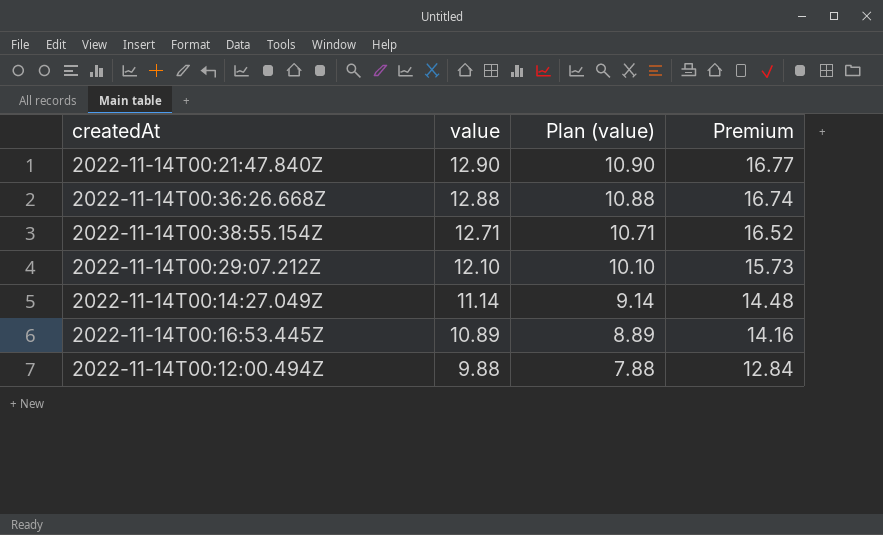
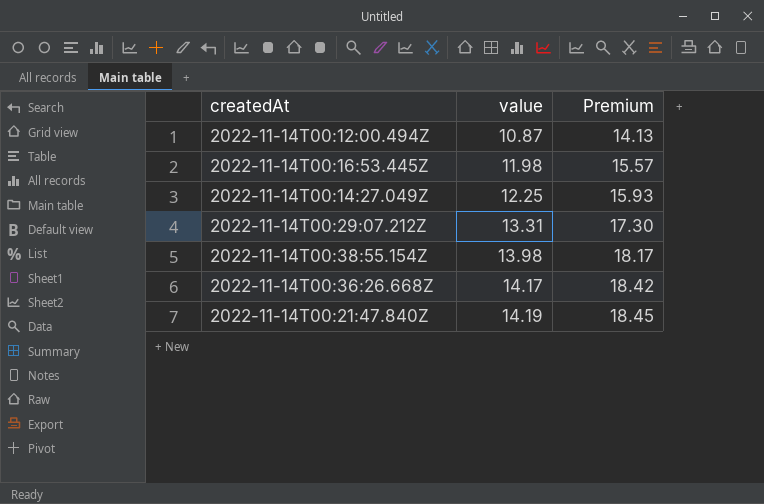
row order: value descending -> value ascending
column Plan (value) | formula: [value] - 2 -> none
2022-11-14T00:12:00.494Z | value: 9.88 -> 10.87
2022-11-14T00:12:00.494Z | Premium: 12.84 -> 14.13
2022-11-14T00:16:53.445Z | value: 10.89 -> 11.98
2022-11-14T00:16:53.445Z | Premium: 14.16 -> 15.57
2022-11-14T00:14:27.049Z | value: 11.14 -> 12.25
2022-11-14T00:14:27.049Z | Premium: 14.48 -> 15.93
2022-11-14T00:29:07.212Z | value: 12.10 -> 13.31
2022-11-14T00:29:07.212Z | Premium: 15.73 -> 17.30
2022-11-14T00:38:55.154Z | value: 12.71 -> 13.98
2022-11-14T00:38:55.154Z | Premium: 16.52 -> 18.17
2022-11-14T00:36:26.668Z | value: 12.88 -> 14.17
2022-11-14T00:36:26.668Z | Premium: 16.74 -> 18.42
2022-11-14T00:21:47.840Z | value: 12.90 -> 14.19
2022-11-14T00:21:47.840Z | Premium: 16.77 -> 18.45

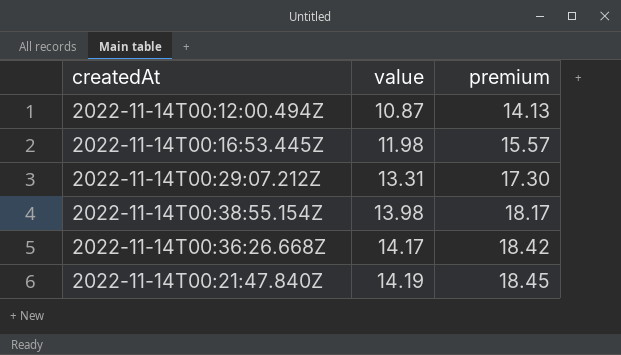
column name: Premium -> premium
row 2022-11-14T00:14:27.049Z: 12.25 | 15.93 -> none

